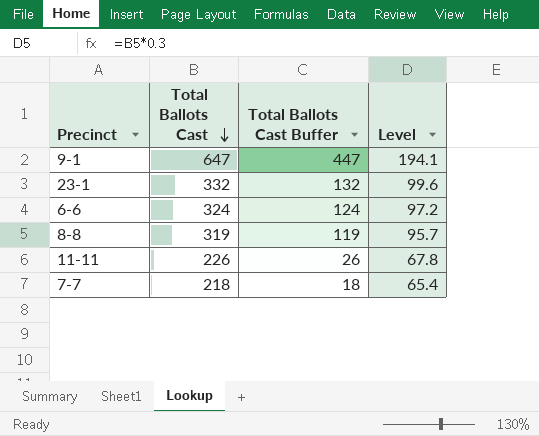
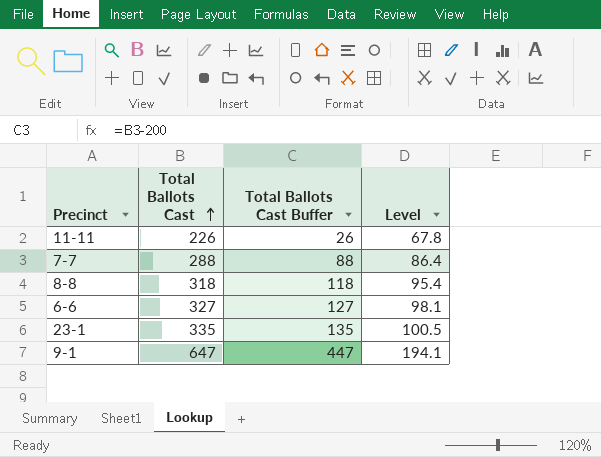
row order: Total Ballots Cast descending -> Total Ballots Cast ascending
7-7 | Total Ballots Cast: 218 -> 288
7-7 | Total Ballots Cast Buffer: 18 -> 88
7-7 | Level: 65.4 -> 86.4
8-8 | Total Ballots Cast: 319 -> 318
8-8 | Total Ballots Cast Buffer: 119 -> 118
8-8 | Level: 95.7 -> 95.4
6-6 | Total Ballots Cast: 324 -> 327
6-6 | Total Ballots Cast Buffer: 124 -> 127
6-6 | Level: 97.2 -> 98.1
23-1 | Total Ballots Cast: 332 -> 335
23-1 | Total Ballots Cast Buffer: 132 -> 135
23-1 | Level: 99.6 -> 100.5

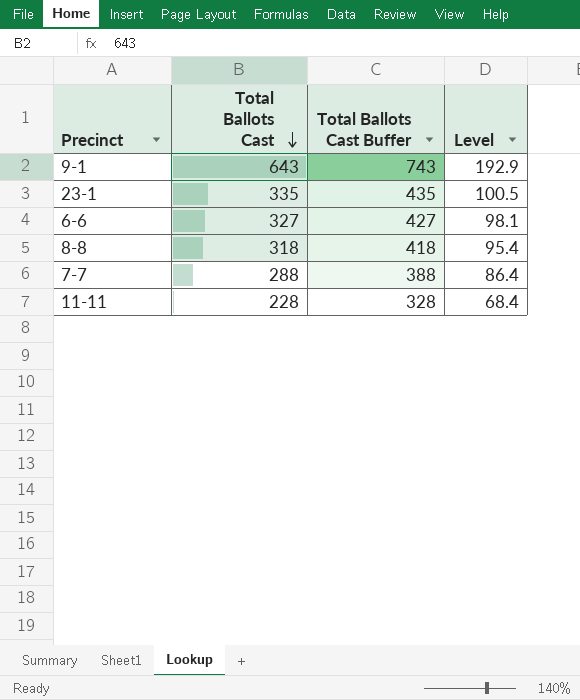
row order: Total Ballots Cast ascending -> Total Ballots Cast descending
column Total Ballots Cast Buffer | formula: [Total Ballots Cast] - 200 -> [Total Ballots Cast] + 100
9-1 | Total Ballots Cast: 647 -> 643
9-1 | Level: 194.1 -> 192.9
11-11 | Total Ballots Cast: 226 -> 228
11-11 | Level: 67.8 -> 68.4

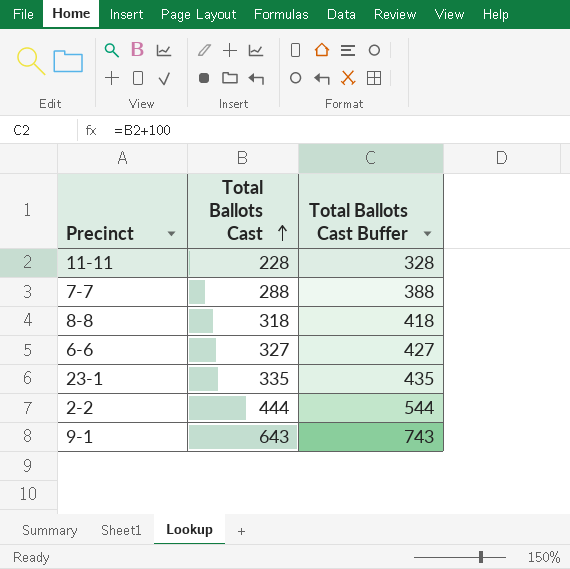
row order: Total Ballots Cast descending -> Total Ballots Cast ascending
column Level | formula: [Total Ballots Cast] * 0.3 -> none
row 2-2: none -> 444 | 544

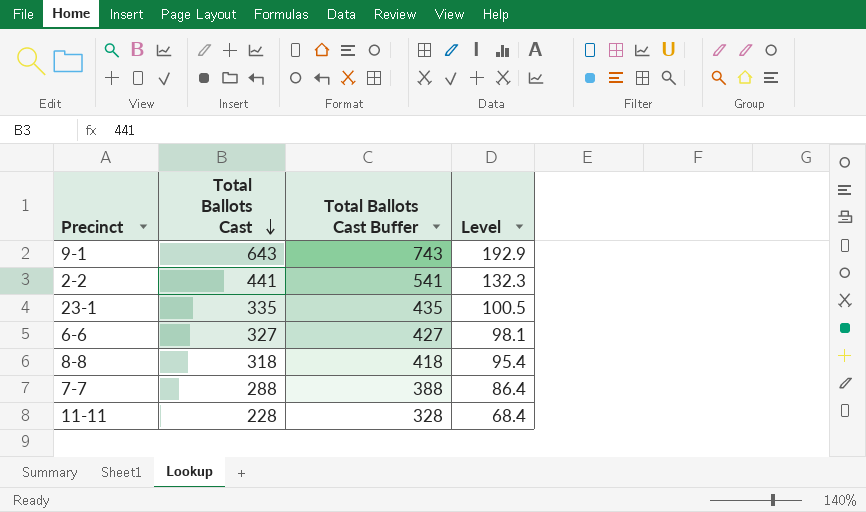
row order: Total Ballots Cast ascending -> Total Ballots Cast descending
column Level | formula: none -> [Total Ballots Cast] * 0.3
2-2 | Total Ballots Cast: 444 -> 441
2-2 | Total Ballots Cast Buffer: 544 -> 541

